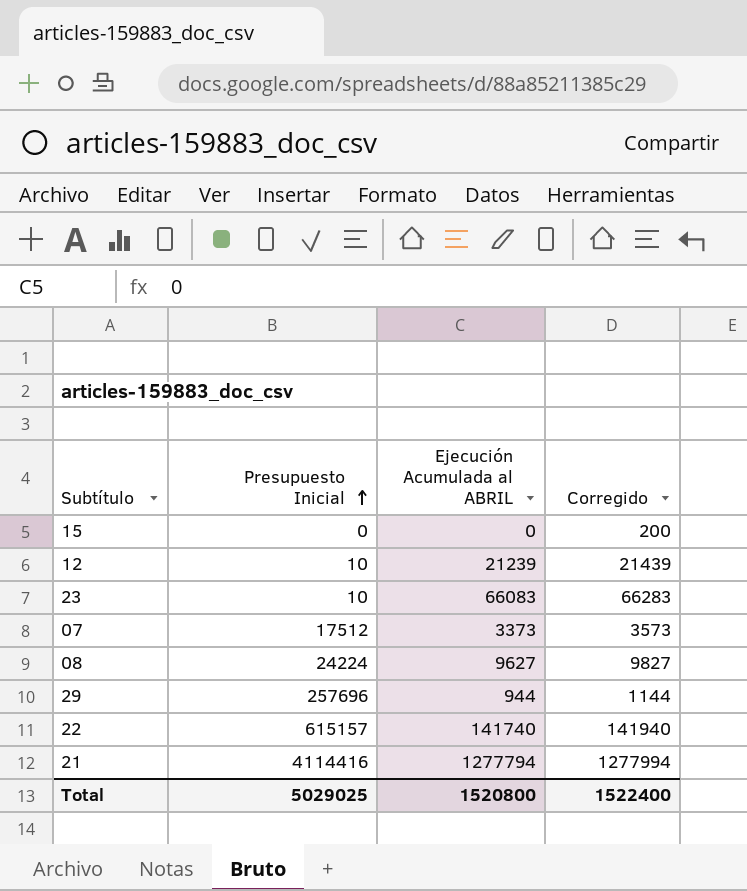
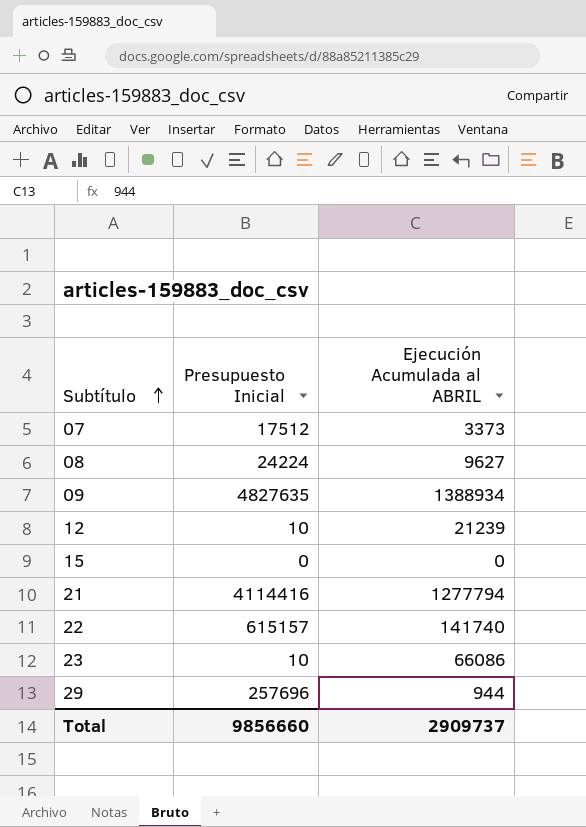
row order: Presupuesto Inicial ascending -> Subtítulo ascending
column Corregido | formula: [Ejecución Acumulada al ABRIL] + 200 -> none
row 09: none -> 4827635 | 1388934
23 | Ejecución Acumulada al ABRIL: 66083 -> 66086
Total | Presupuesto Inicial: 5029025 -> 9856660
Total | Ejecución Acumulada al ABRIL: 1520800 -> 2909737

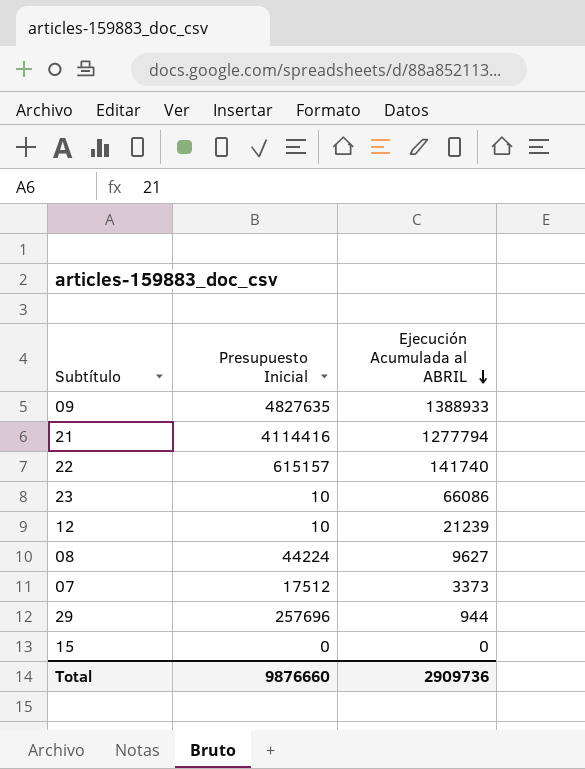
row order: Subtítulo ascending -> Ejecución Acumulada al ABRIL descending
09 | Ejecución Acumulada al ABRIL: 1388934 -> 1388933
08 | Presupuesto Inicial: 24224 -> 44224
Total | Presupuesto Inicial: 9856660 -> 9876660
Total | Ejecución Acumulada al ABRIL: 2909737 -> 2909736

